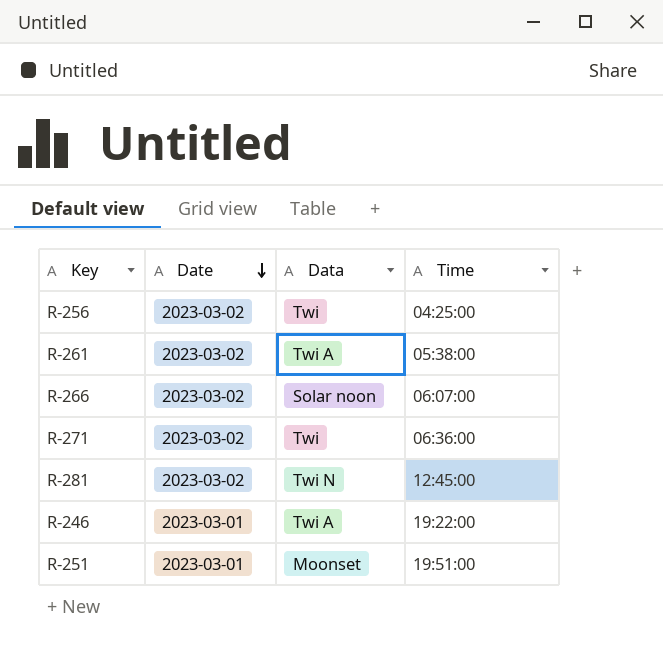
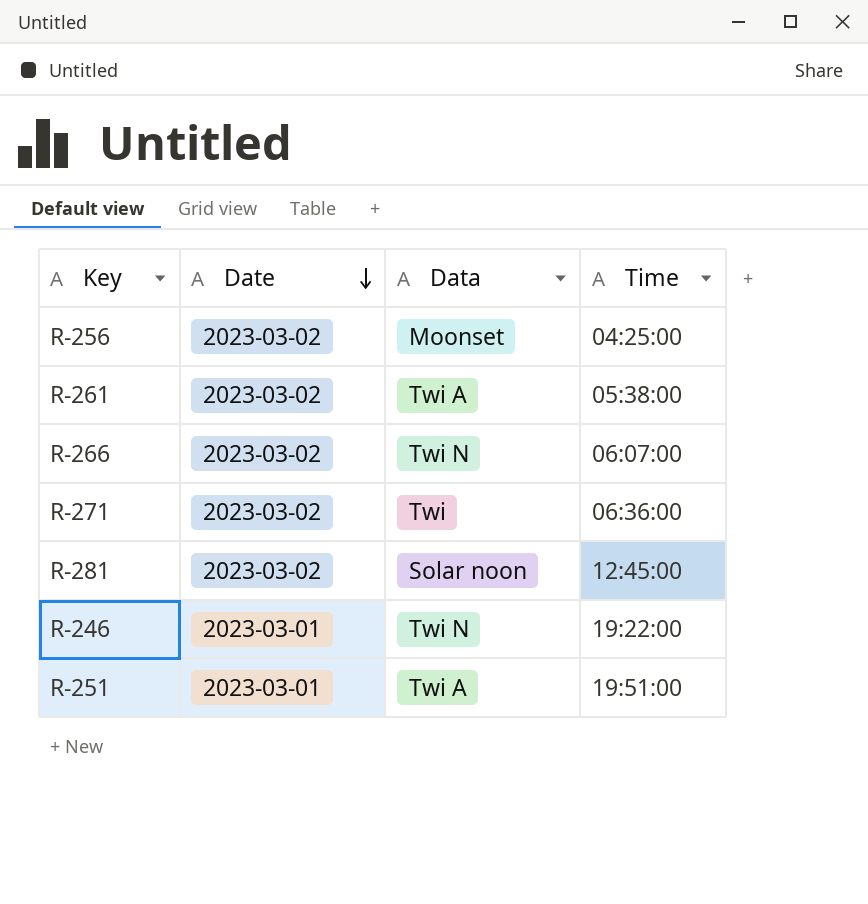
R-256 | Data: Twi -> Moonset
R-266 | Data: Solar noon -> Twi N
R-281 | Data: Twi N -> Solar noon
R-246 | Data: Twi A -> Twi N
R-251 | Data: Moonset -> Twi A

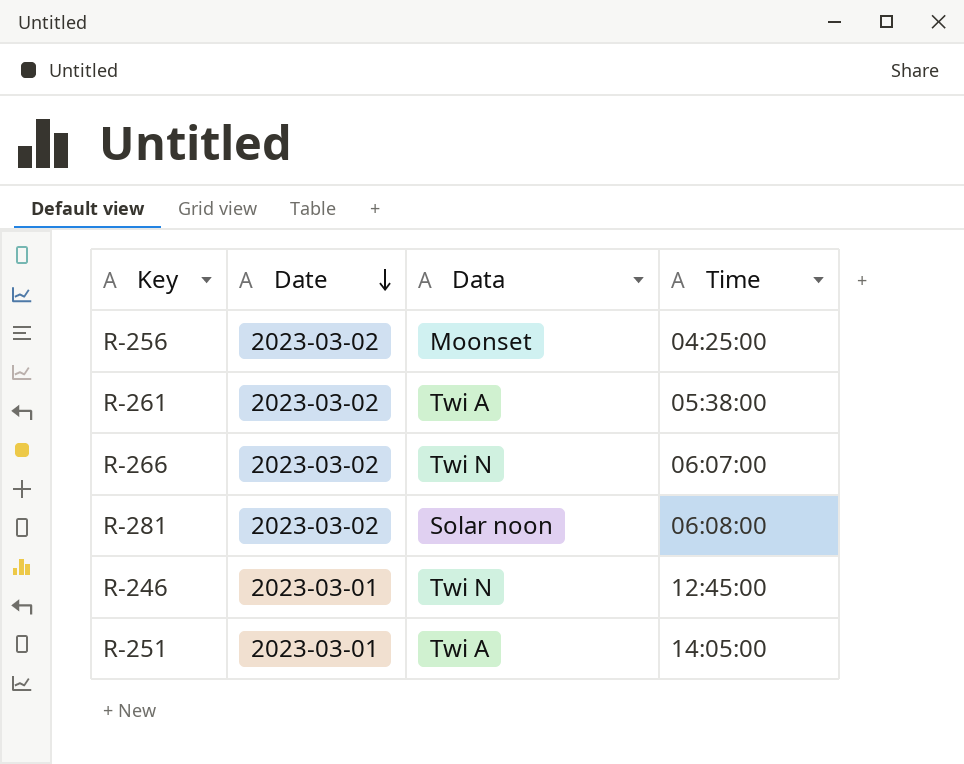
row R-271: 2023-03-02 | Twi | 06:36:00 -> none
R-281 | Time: 12:45:00 -> 06:08:00
R-246 | Time: 19:22:00 -> 12:45:00
R-251 | Time: 19:51:00 -> 14:05:00

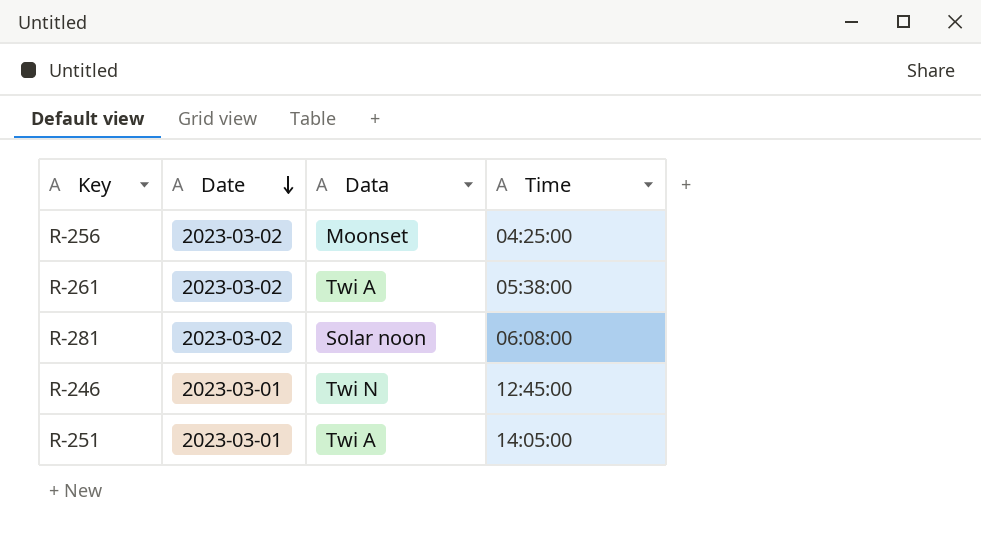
row R-266: 2023-03-02 | Twi N | 06:07:00 -> none

